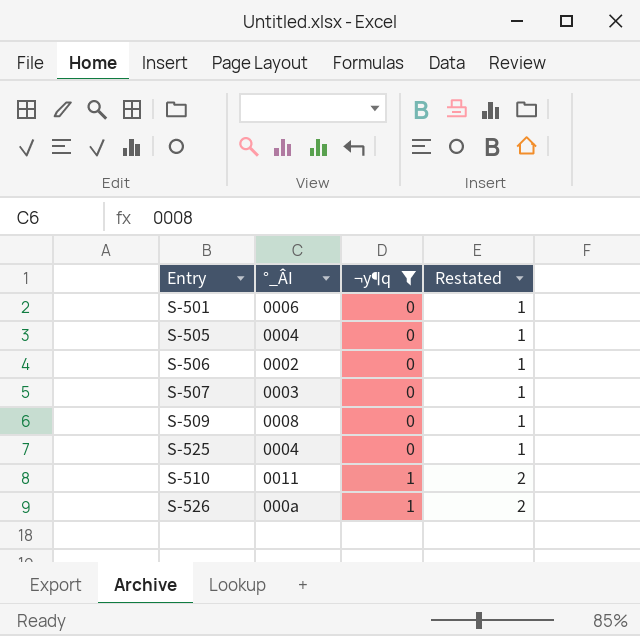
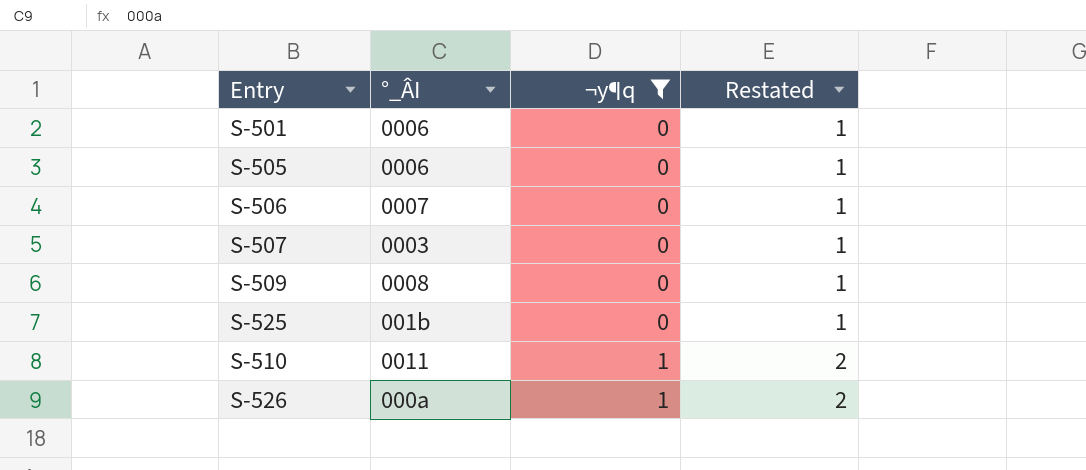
S-505 | °_ÂI: 0004 -> 0006
S-506 | °_ÂI: 0002 -> 0007
S-525 | °_ÂI: 0004 -> 001b

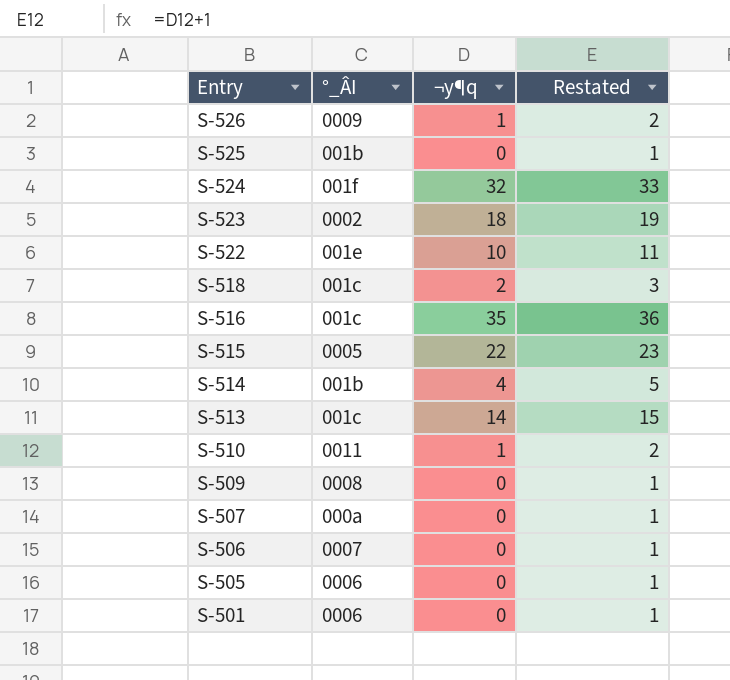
filter: ¬y¶q <= 1 -> none
row order: ¬y¶q ascending -> Entry descending
S-526 | °_ÂI: 000a -> 0009
S-507 | °_ÂI: 0003 -> 000a

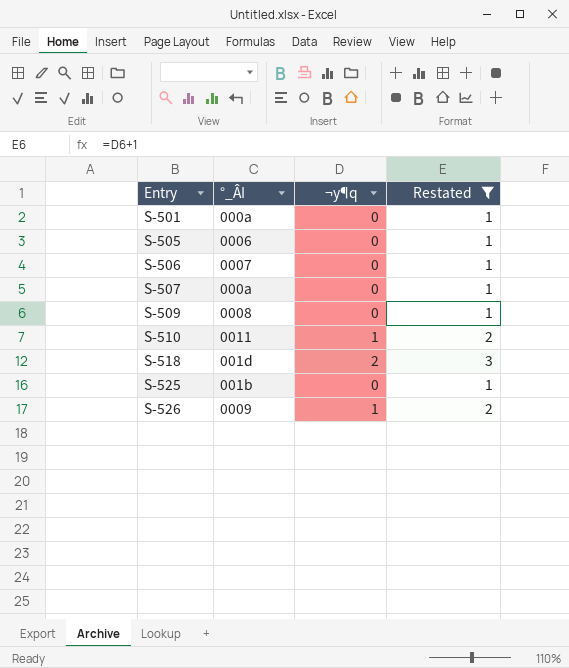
filter: none -> Restated <= 3
row order: Entry descending -> Entry ascending
S-501 | °_ÂI: 0006 -> 000a
S-518 | °_ÂI: 001c -> 001d

